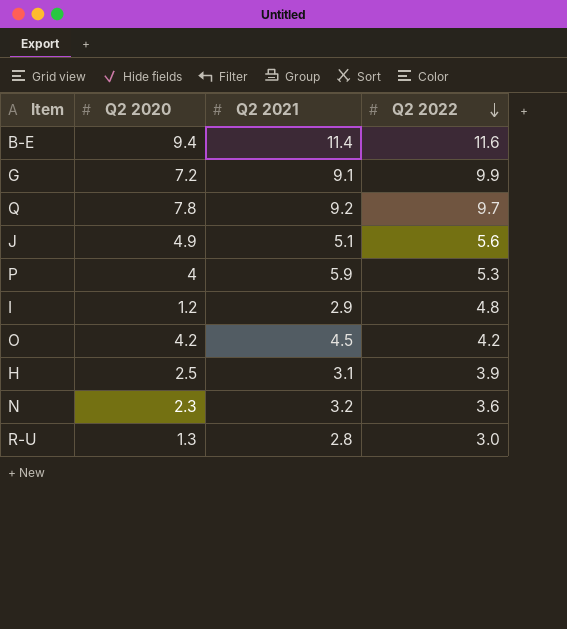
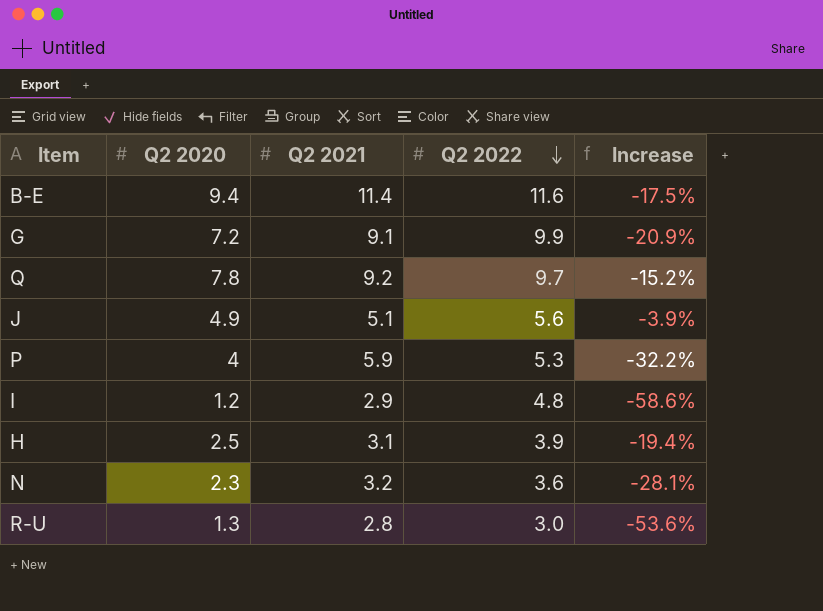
column Increase | formula: none -> ([Q2 2020] - [Q2 2021]) / [Q2 2021]
row O: 4.2 | 4.5 | 4.2 -> none

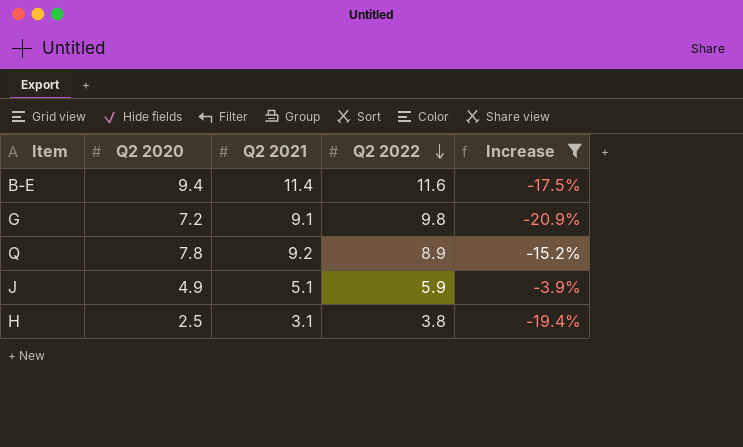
filter: none -> Increase >= -20.9%
G | Q2 2022: 9.9 -> 9.8
Q | Q2 2022: 9.7 -> 8.9
J | Q2 2022: 5.6 -> 5.9
H | Q2 2022: 3.9 -> 3.8

